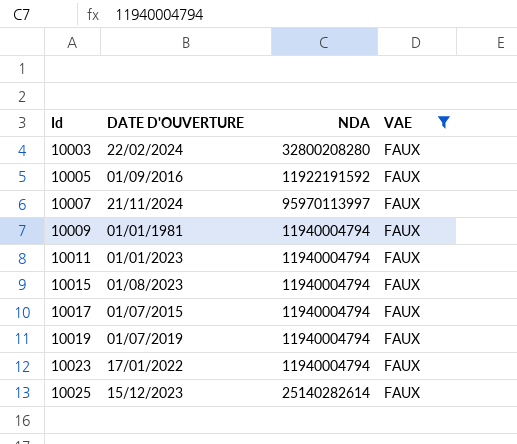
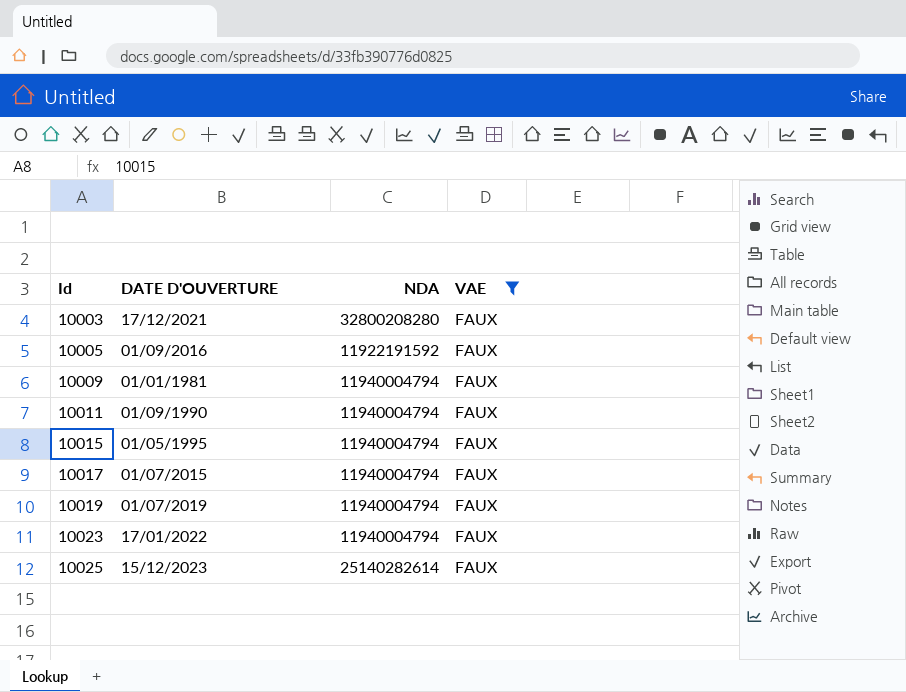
row 10007: 21/11/2024 | 95970113997 | FAUX -> none
10003 | DATE D'OUVERTURE: 22/02/2024 -> 17/12/2021
10011 | DATE D'OUVERTURE: 01/01/2023 -> 01/09/1990
10015 | DATE D'OUVERTURE: 01/08/2023 -> 01/05/1995

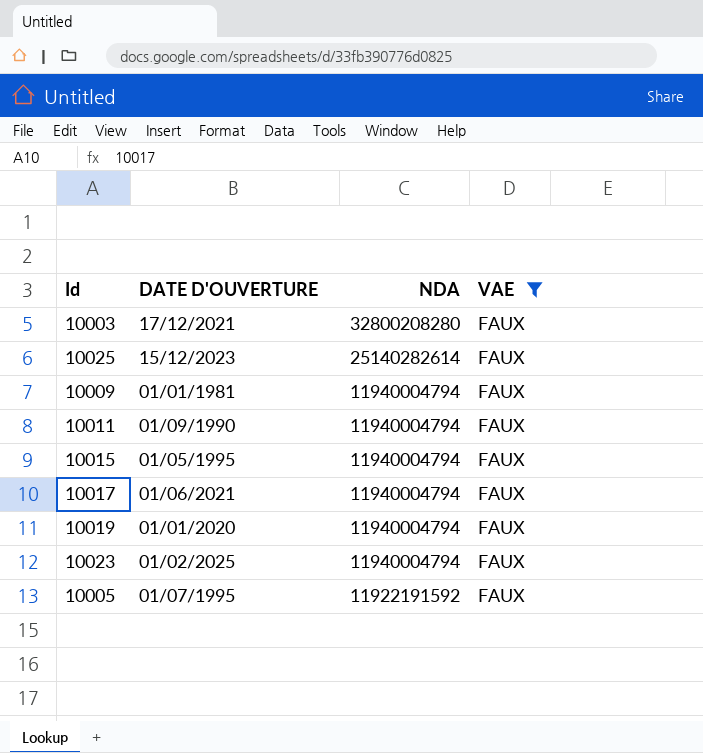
row order: Id ascending -> NDA descending
10017 | DATE D'OUVERTURE: 01/07/2015 -> 01/06/2021
10019 | DATE D'OUVERTURE: 01/07/2019 -> 01/01/2020
10023 | DATE D'OUVERTURE: 17/01/2022 -> 01/02/2025
10005 | DATE D'OUVERTURE: 01/09/2016 -> 01/07/1995

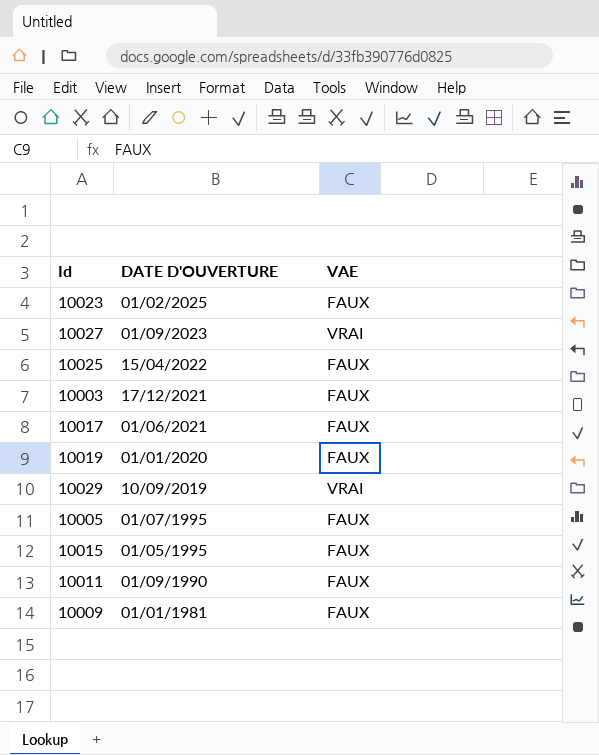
filter: VAE = FAUX -> none
row order: NDA descending -> DATE D'OUVERTURE descending
column NDA | position: 3 -> none
10025 | DATE D'OUVERTURE: 15/12/2023 -> 15/04/2022

